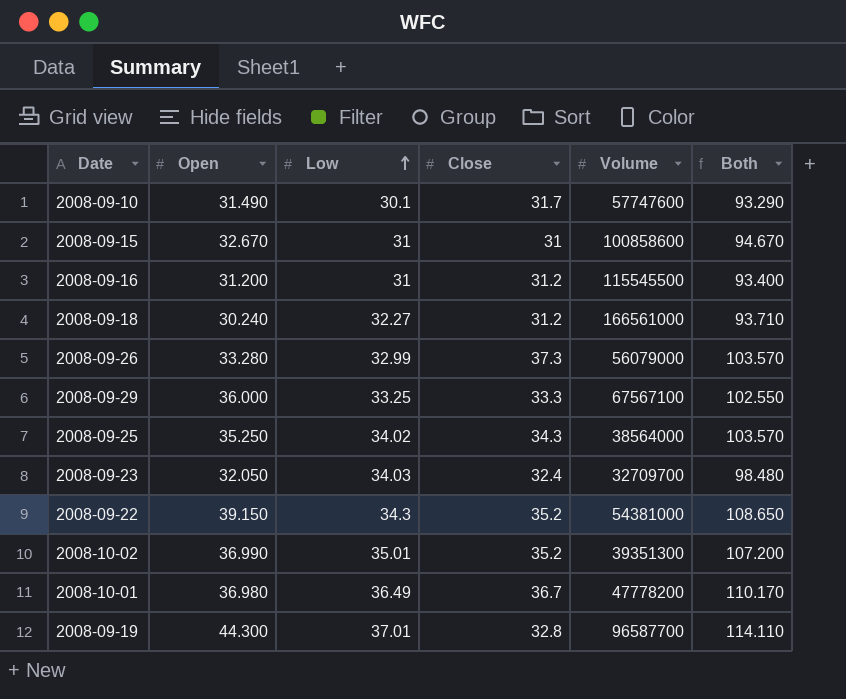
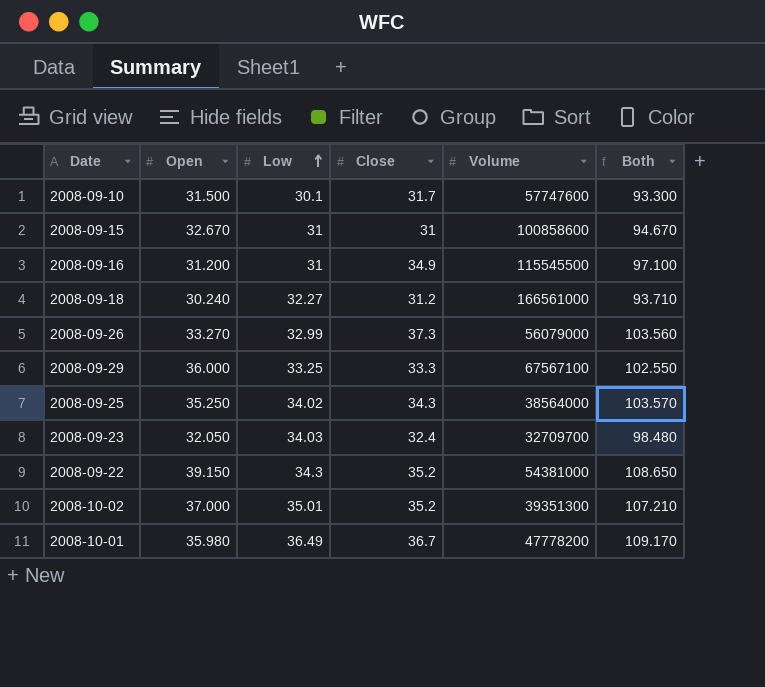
row 2008-09-19: 44.300 | 37.01 | 32.8 | 96587700 | 114.110 -> none
2008-09-10 | Open: 31.490 -> 31.500
2008-09-10 | Both: 93.290 -> 93.300
2008-09-16 | Close: 31.2 -> 34.9
2008-09-16 | Both: 93.400 -> 97.100
2008-09-26 | Open: 33.280 -> 33.270
2008-09-26 | Both: 103.570 -> 103.560
2008-10-02 | Open: 36.990 -> 37.000
2008-10-02 | Both: 107.200 -> 107.210
2008-10-01 | Open: 36.980 -> 35.980
2008-10-01 | Both: 110.170 -> 109.170

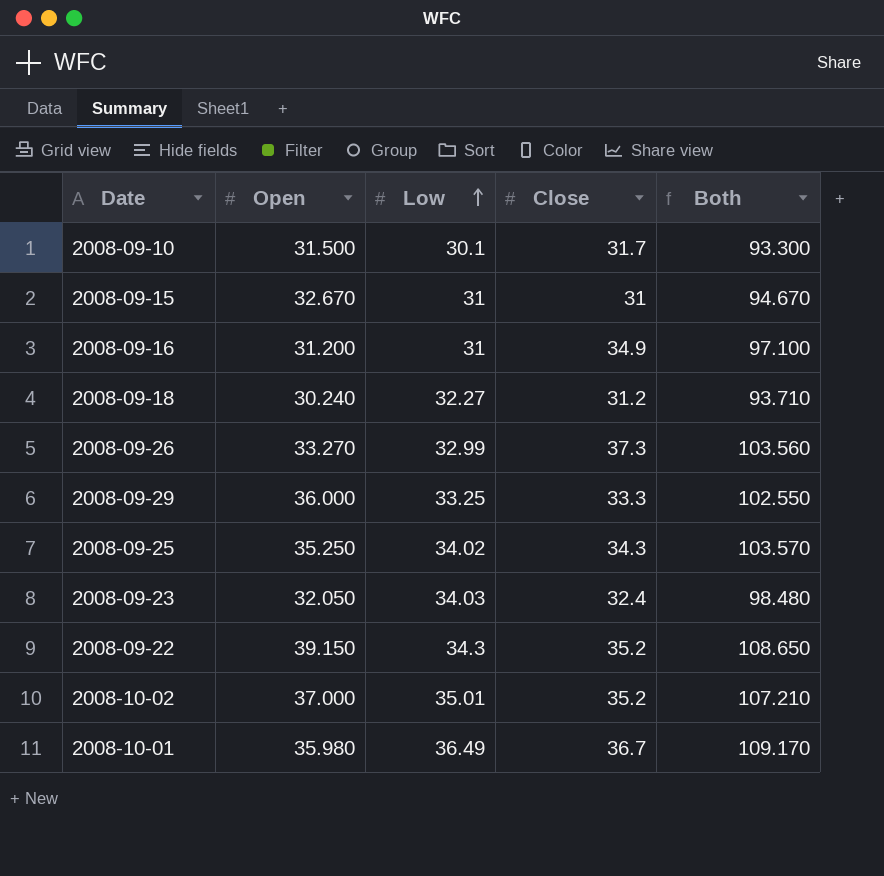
column Volume | position: 5 -> none

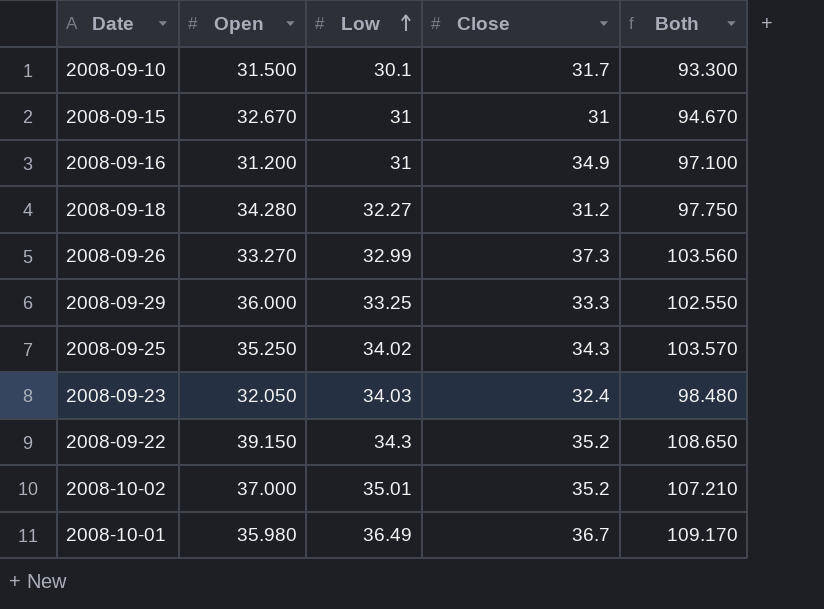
2008-09-18 | Open: 30.240 -> 34.280
2008-09-18 | Both: 93.710 -> 97.750

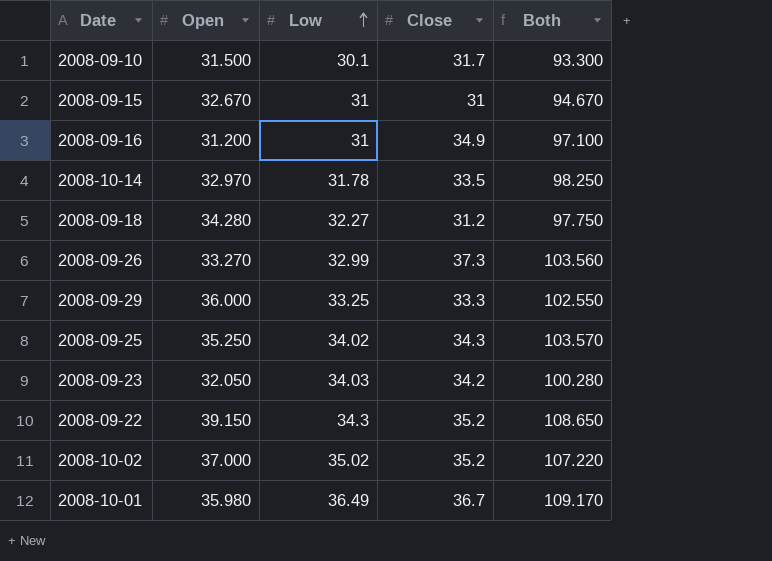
row 2008-10-14: none -> 32.970 | 31.78 | 33.5 | 98.250
2008-09-23 | Close: 32.4 -> 34.2
2008-09-23 | Both: 98.480 -> 100.280
2008-10-02 | Low: 35.01 -> 35.02
2008-10-02 | Both: 107.210 -> 107.220

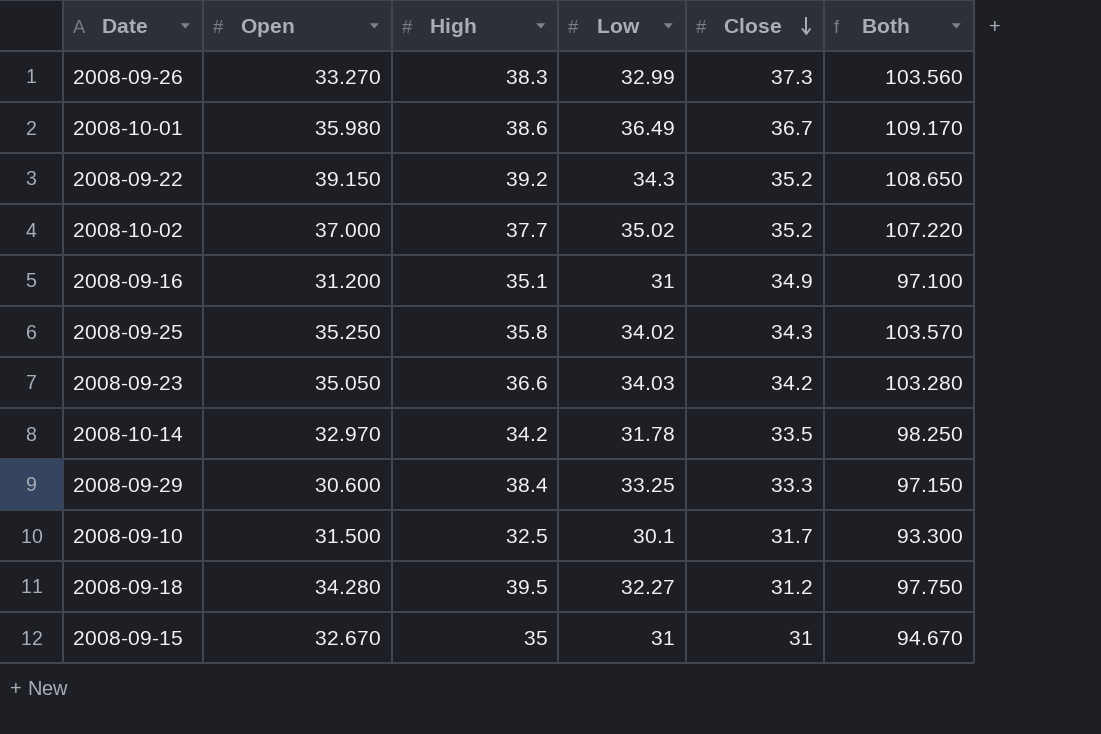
row order: Low ascending -> Close descending
column High | position: none -> 3
2008-09-23 | Open: 32.050 -> 35.050
2008-09-23 | Both: 100.280 -> 103.280
2008-09-29 | Open: 36.000 -> 30.600
2008-09-29 | Both: 102.550 -> 97.150

